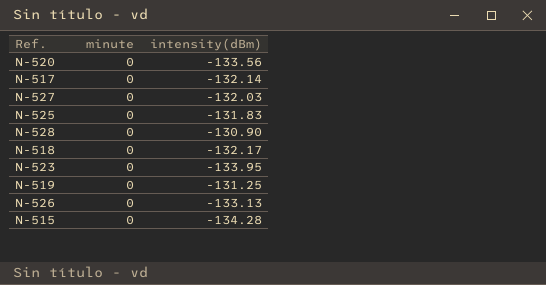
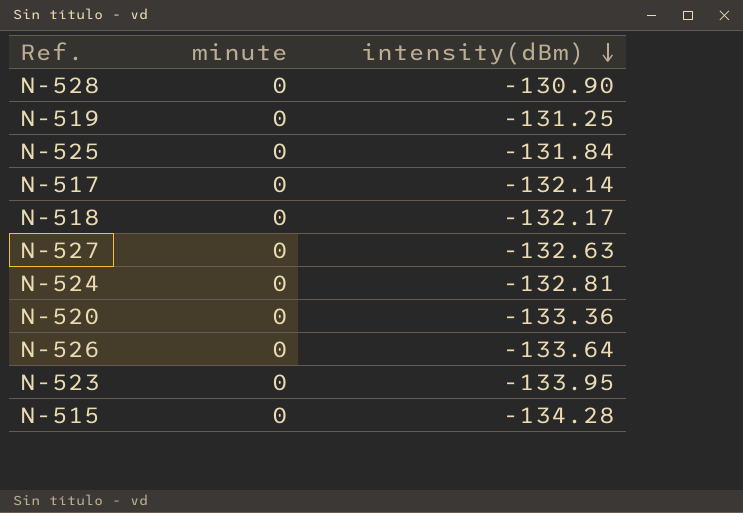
row order: none -> intensity(dBm) descending
N-525 | intensity(dBm): -131.83 -> -131.84
N-527 | intensity(dBm): -132.03 -> -132.63
row N-524: none -> 0 | -132.81
N-520 | intensity(dBm): -133.56 -> -133.36
N-526 | intensity(dBm): -133.13 -> -133.64

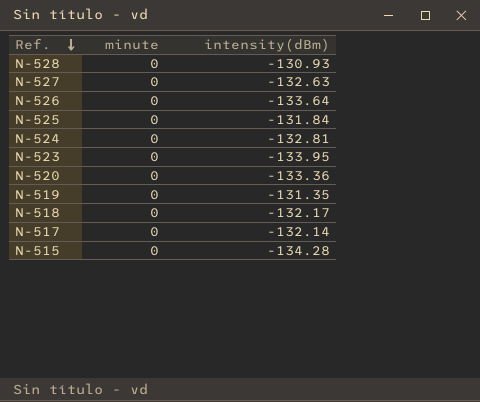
row order: intensity(dBm) descending -> Ref. descending
N-528 | intensity(dBm): -130.90 -> -130.93
N-519 | intensity(dBm): -131.25 -> -131.35

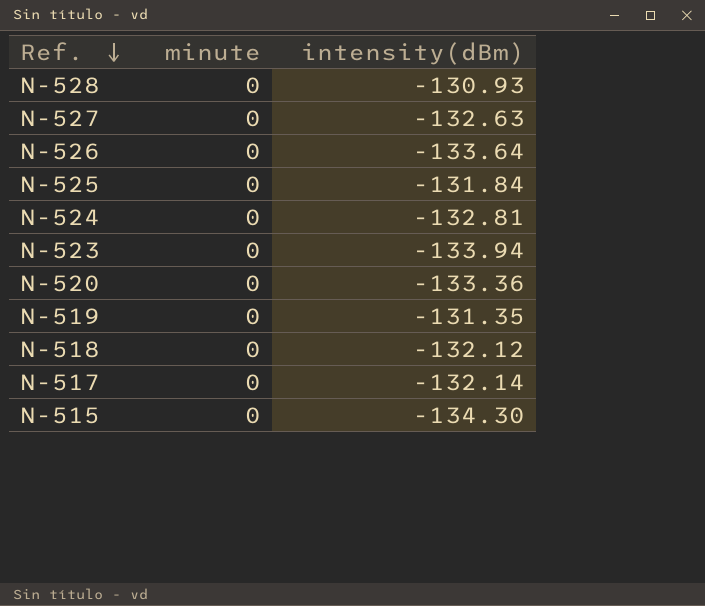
N-523 | intensity(dBm): -133.95 -> -133.94
N-518 | intensity(dBm): -132.17 -> -132.12
N-515 | intensity(dBm): -134.28 -> -134.30

